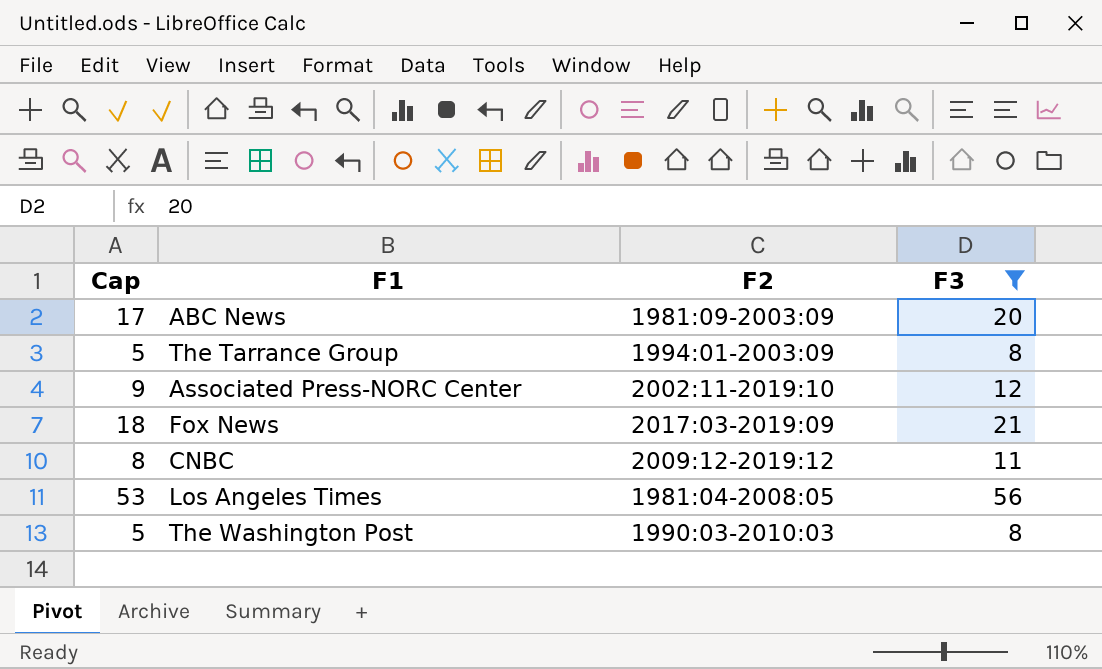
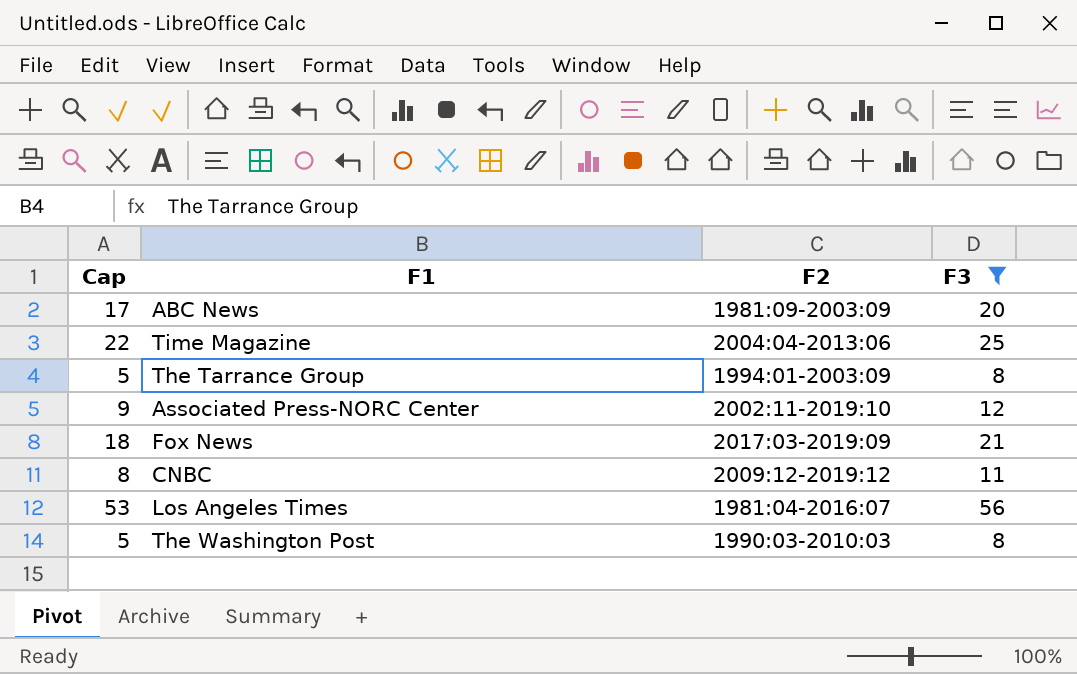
row Time Magazine: none -> 22 | 2004:04-2013:06 | 25
Los Angeles Times | F2: 1981:04-2008:05 -> 1981:04-2016:07

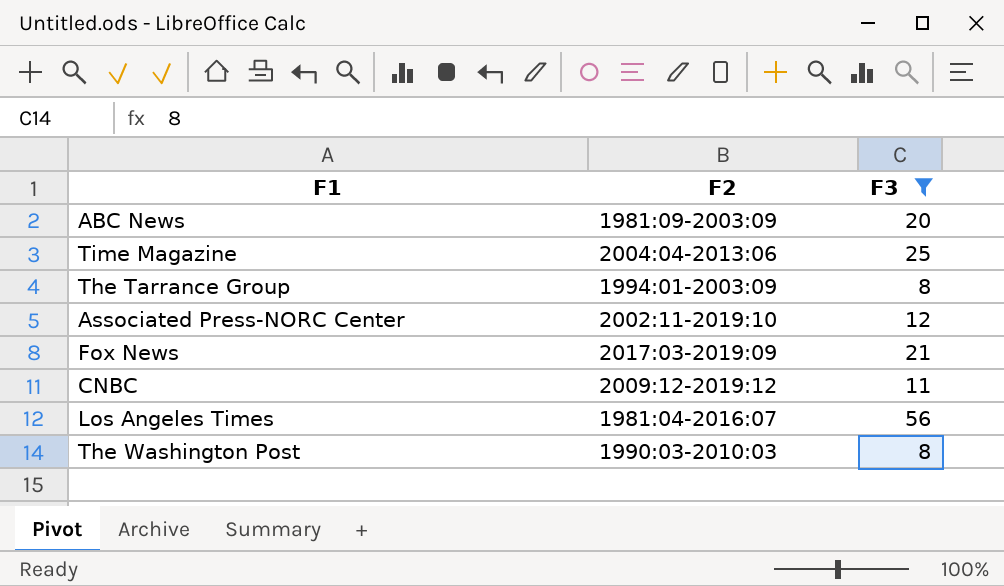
column Cap | formula: [F3] - 3 -> none

